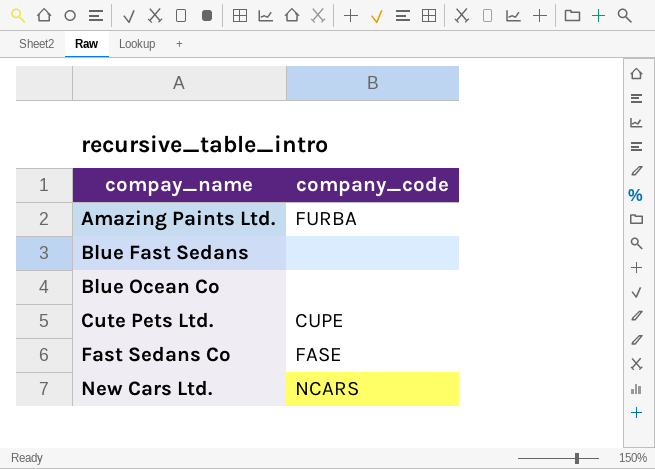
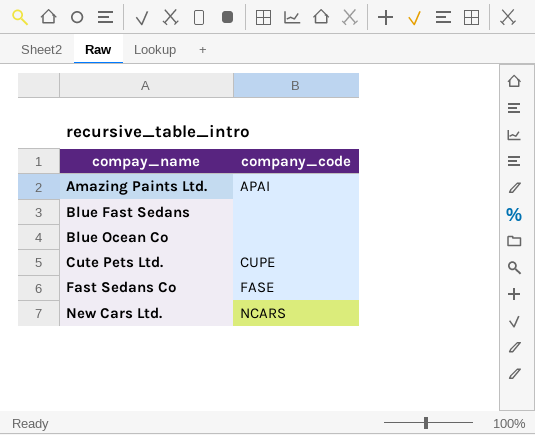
Amazing Paints Ltd. | company_code: FURBA -> APAI

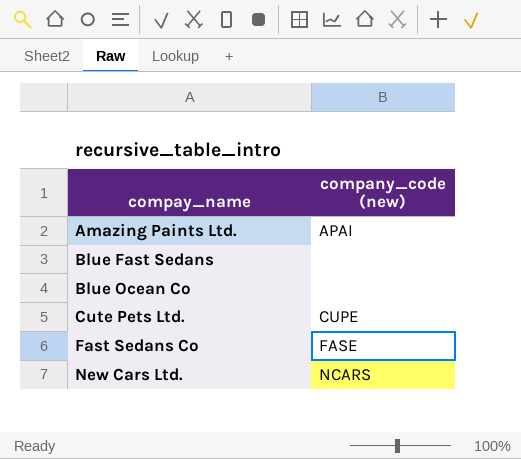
column name: company_code -> company_code (new)

